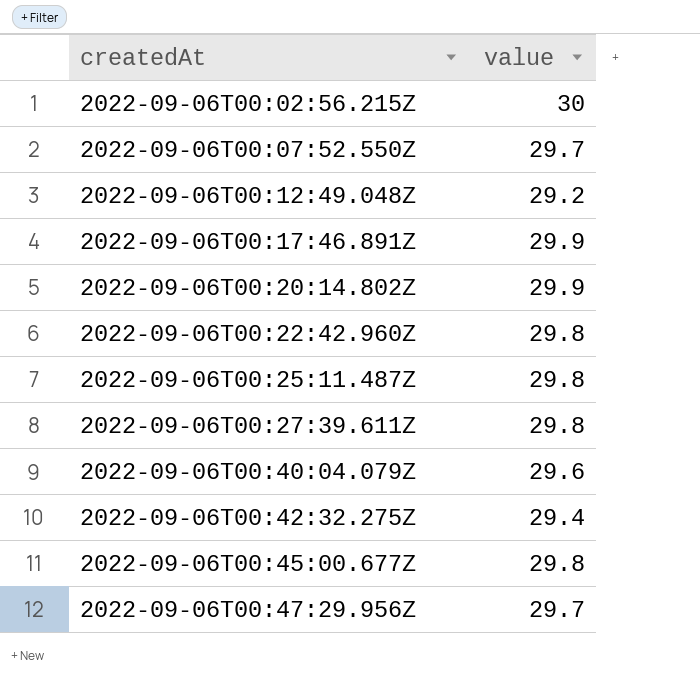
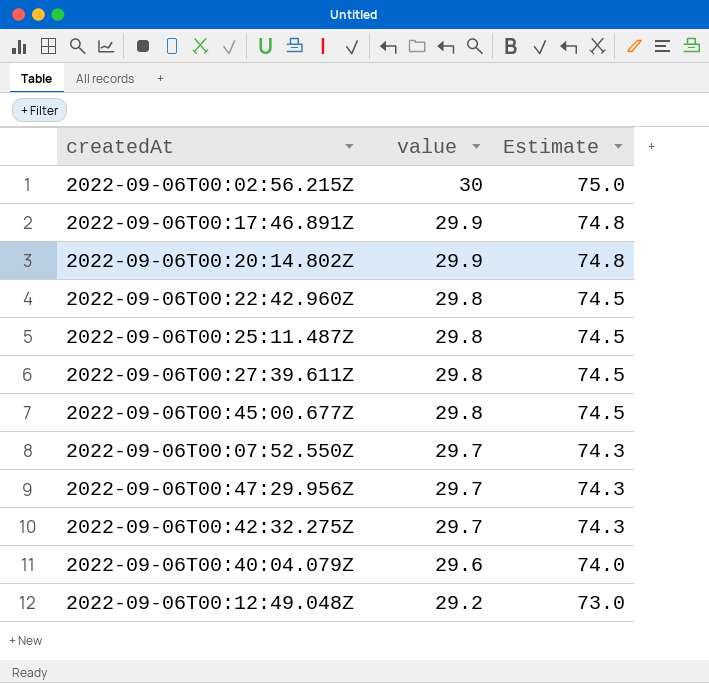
row order: createdAt ascending -> value descending
column Estimate | formula: none -> [value] * 2.5
2022-09-06T00:42:32.275Z | value: 29.4 -> 29.7

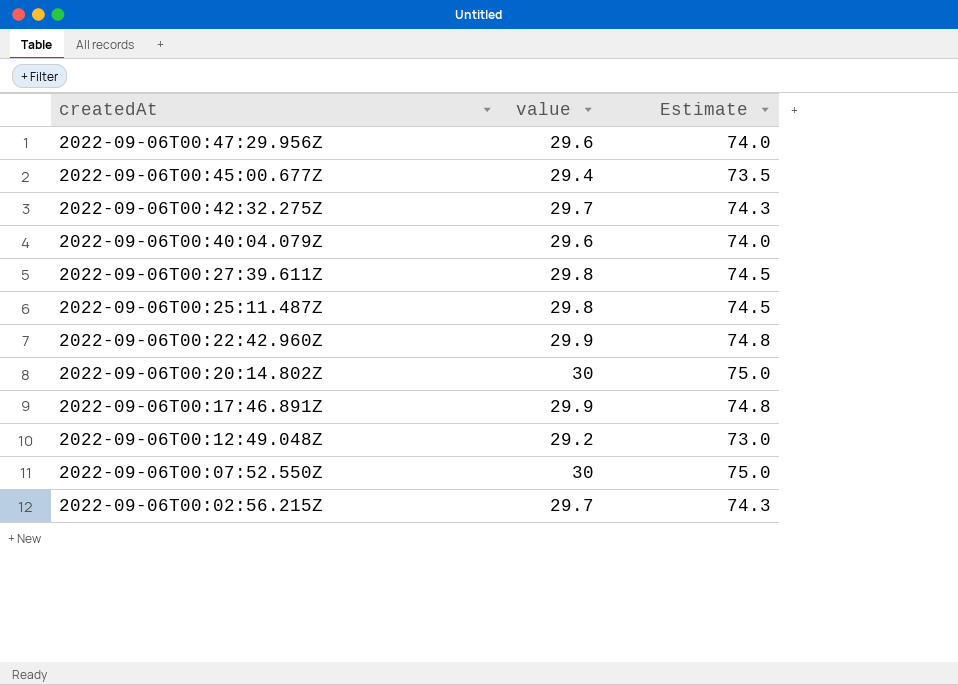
row order: value descending -> createdAt descending
2022-09-06T00:47:29.956Z | value: 29.7 -> 29.6
2022-09-06T00:47:29.956Z | Estimate: 74.3 -> 74.0
2022-09-06T00:45:00.677Z | value: 29.8 -> 29.4
2022-09-06T00:45:00.677Z | Estimate: 74.5 -> 73.5
2022-09-06T00:22:42.960Z | value: 29.8 -> 29.9
2022-09-06T00:22:42.960Z | Estimate: 74.5 -> 74.8
2022-09-06T00:20:14.802Z | value: 29.9 -> 30
2022-09-06T00:20:14.802Z | Estimate: 74.8 -> 75.0
2022-09-06T00:07:52.550Z | value: 29.7 -> 30
2022-09-06T00:07:52.550Z | Estimate: 74.3 -> 75.0
2022-09-06T00:02:56.215Z | value: 30 -> 29.7
2022-09-06T00:02:56.215Z | Estimate: 75.0 -> 74.3

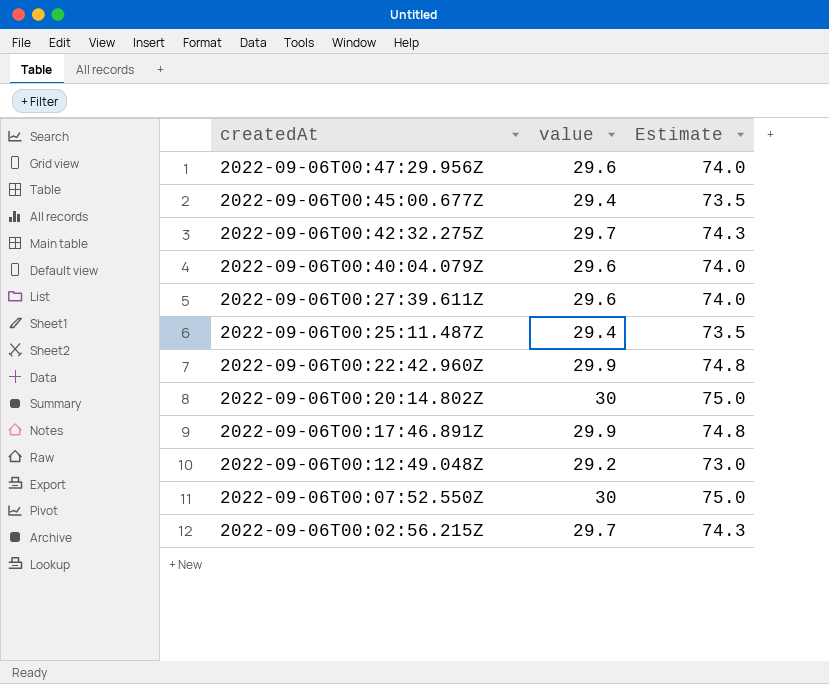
2022-09-06T00:27:39.611Z | value: 29.8 -> 29.6
2022-09-06T00:27:39.611Z | Estimate: 74.5 -> 74.0
2022-09-06T00:25:11.487Z | value: 29.8 -> 29.4
2022-09-06T00:25:11.487Z | Estimate: 74.5 -> 73.5

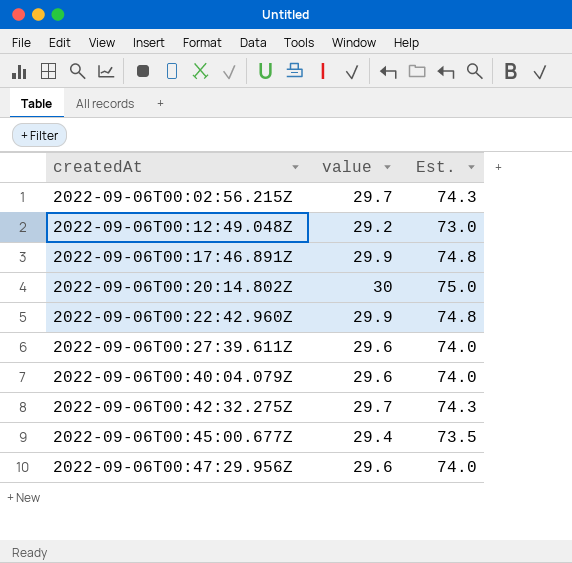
row order: createdAt descending -> createdAt ascending
column name: Estimate -> Est.
row 2022-09-06T00:25:11.487Z: 29.4 | 73.5 -> none
row 2022-09-06T00:07:52.550Z: 30 | 75.0 -> none

